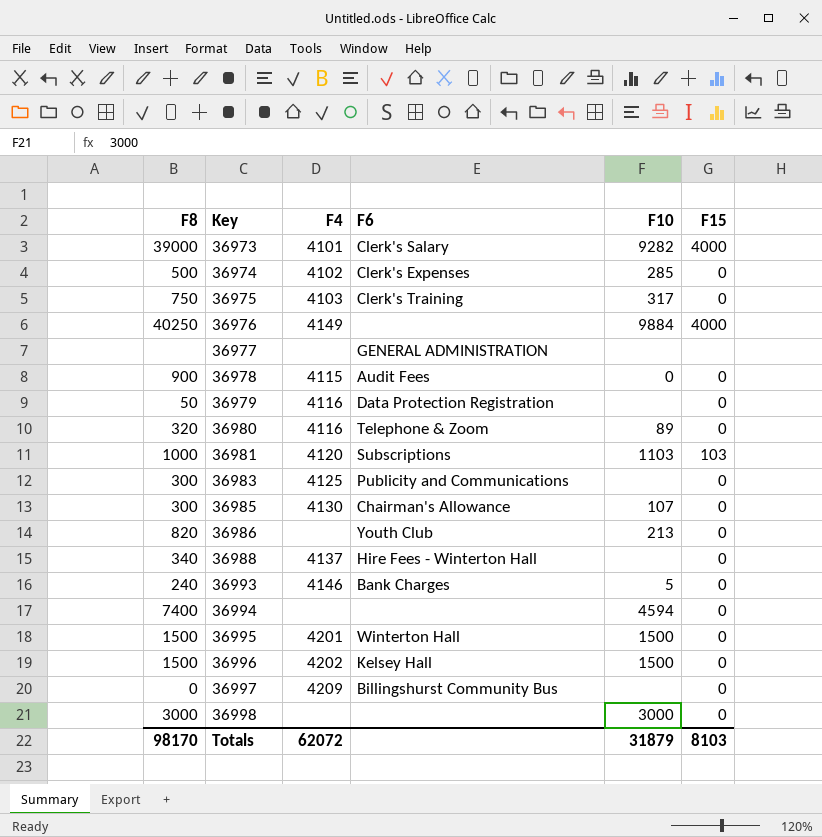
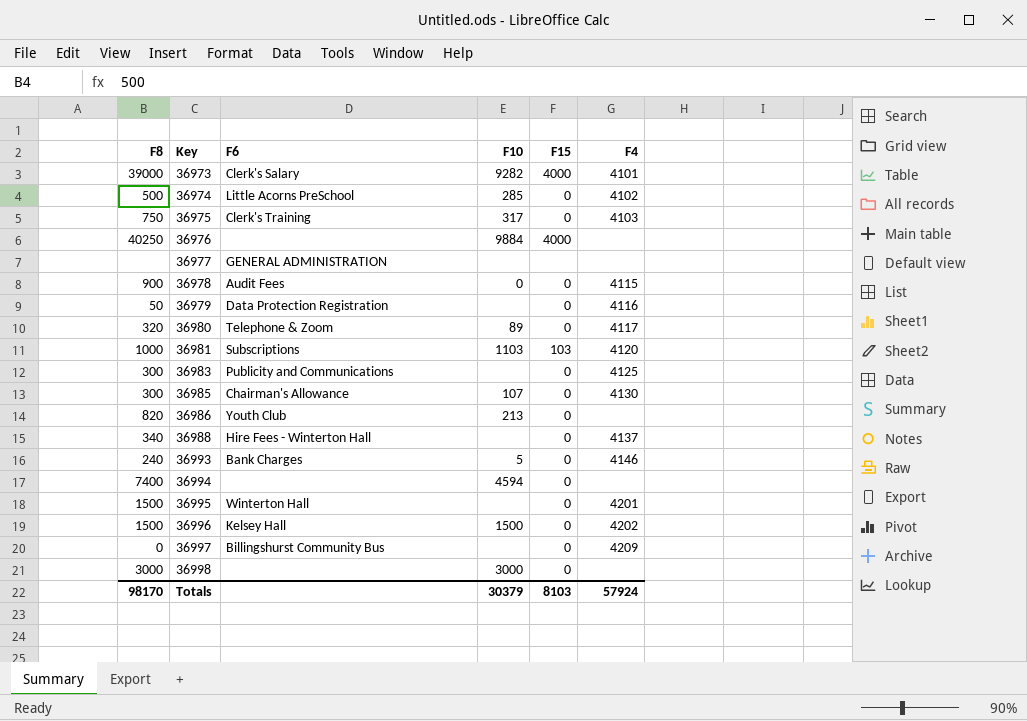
column F4 | position: 3 -> 6
36974 | F6: Clerk's Expenses -> Little Acorns PreSchool
36976 | F4: 4149 -> none
36980 | F4: 4116 -> 4117
36995 | F10: 1500 -> none
Totals | F10: 31879 -> 30379
Totals | F4: 62072 -> 57924

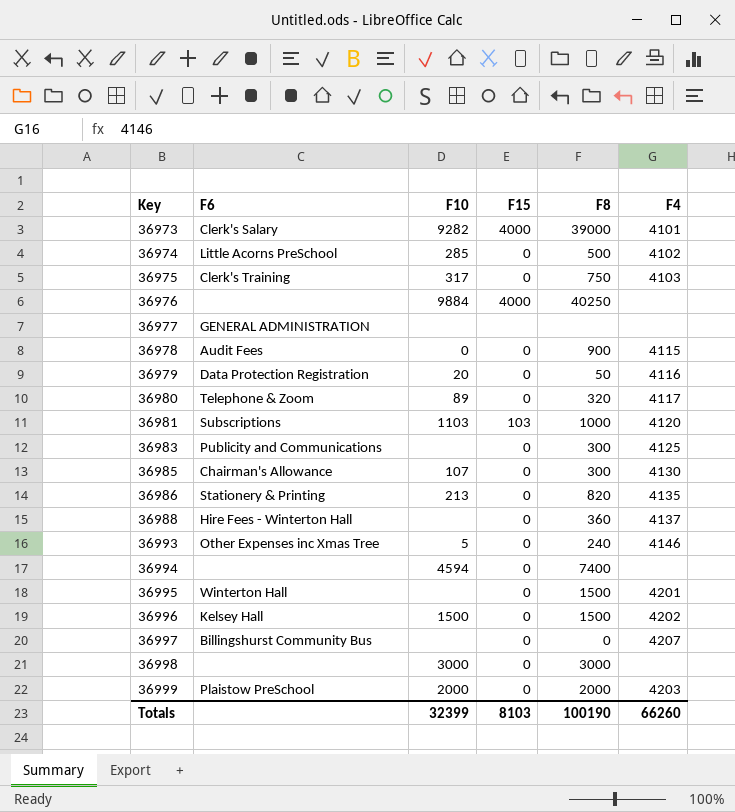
column F8 | position: 1 -> 5
36979 | F10: none -> 20
36986 | F6: Youth Club -> Stationery & Printing
36986 | F4: none -> 4135
36988 | F8: 340 -> 360
36993 | F6: Bank Charges -> Other Expenses inc Xmas Tree
36997 | F4: 4209 -> 4207
row 36999: none -> Plaistow PreSchool | 2000 | 0 | 2000 | 4203
Totals | F10: 30379 -> 32399
Totals | F8: 98170 -> 100190
Totals | F4: 57924 -> 66260

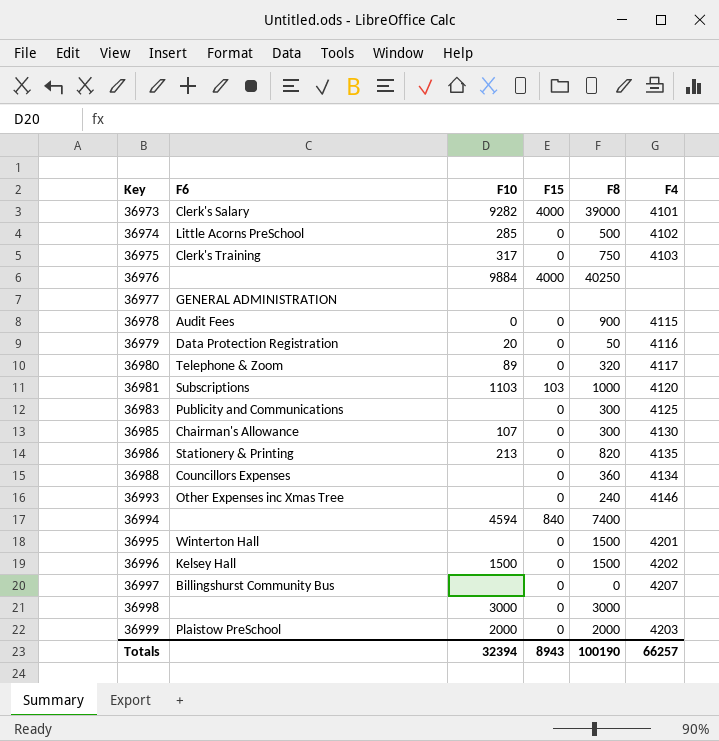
36988 | F6: Hire Fees - Winterton Hall -> Councillors Expenses
36988 | F4: 4137 -> 4134
36993 | F10: 5 -> none
36994 | F15: 0 -> 840
Totals | F10: 32399 -> 32394
Totals | F15: 8103 -> 8943
Totals | F4: 66260 -> 66257

